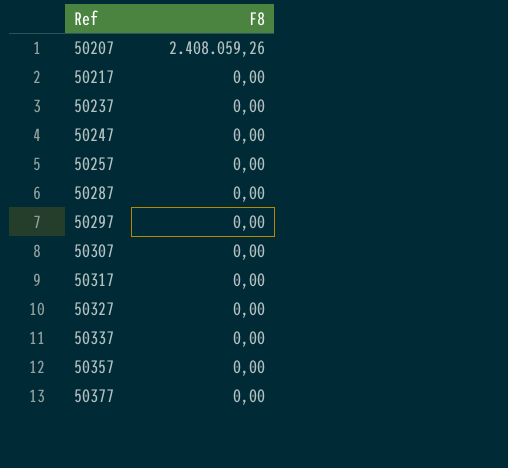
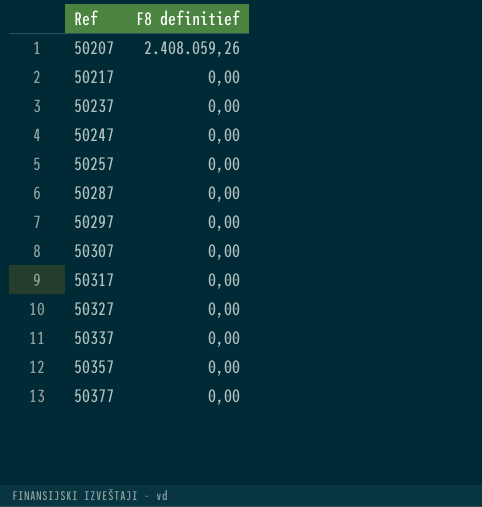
column name: F8 -> F8 definitief

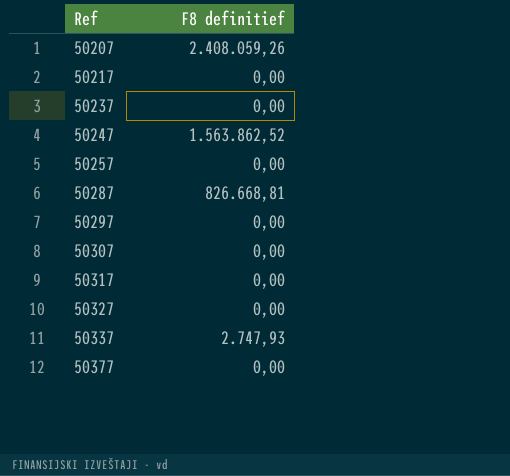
row 50357: 0,00 -> none
50247 | F8 definitief: 0,00 -> 1.563.862,52
50287 | F8 definitief: 0,00 -> 826.668,81
50337 | F8 definitief: 0,00 -> 2.747,93

